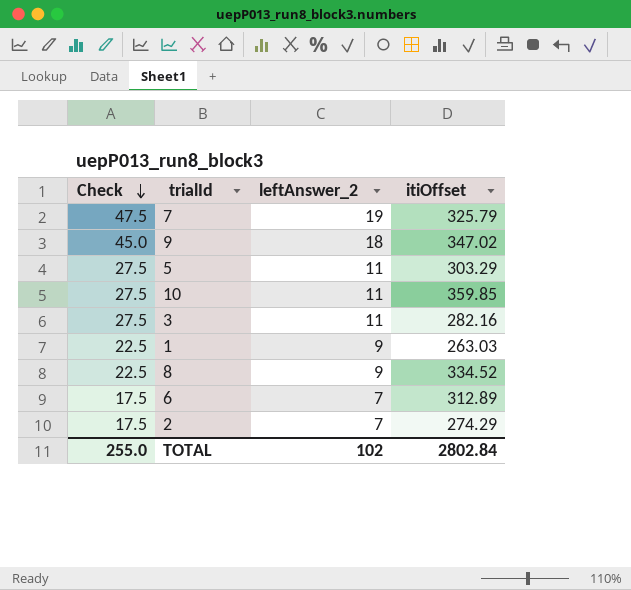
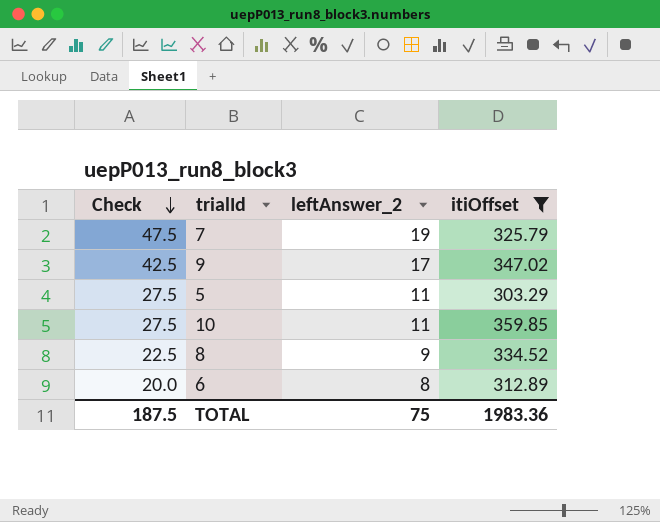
filter: none -> itiOffset >= 303.29
9 | Check: 45.0 -> 42.5
9 | leftAnswer_2: 18 -> 17
6 | Check: 17.5 -> 20.0
6 | leftAnswer_2: 7 -> 8
TOTAL | Check: 255.0 -> 187.5
TOTAL | leftAnswer_2: 102 -> 75
TOTAL | itiOffset: 2802.84 -> 1983.36

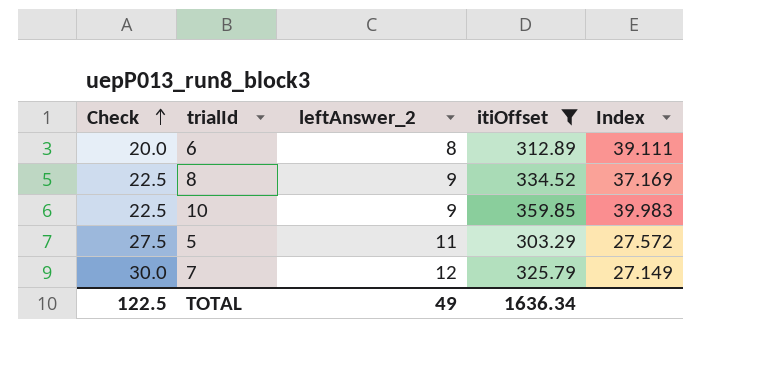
row order: Check descending -> Check ascending
column Index | formula: none -> [itiOffset] / [leftAnswer_2]
row 9: 42.5 | 17 | 347.02 -> none
10 | Check: 27.5 -> 22.5
10 | leftAnswer_2: 11 -> 9
7 | Check: 47.5 -> 30.0
7 | leftAnswer_2: 19 -> 12
TOTAL | Check: 187.5 -> 122.5
TOTAL | leftAnswer_2: 75 -> 49
TOTAL | itiOffset: 1983.36 -> 1636.34

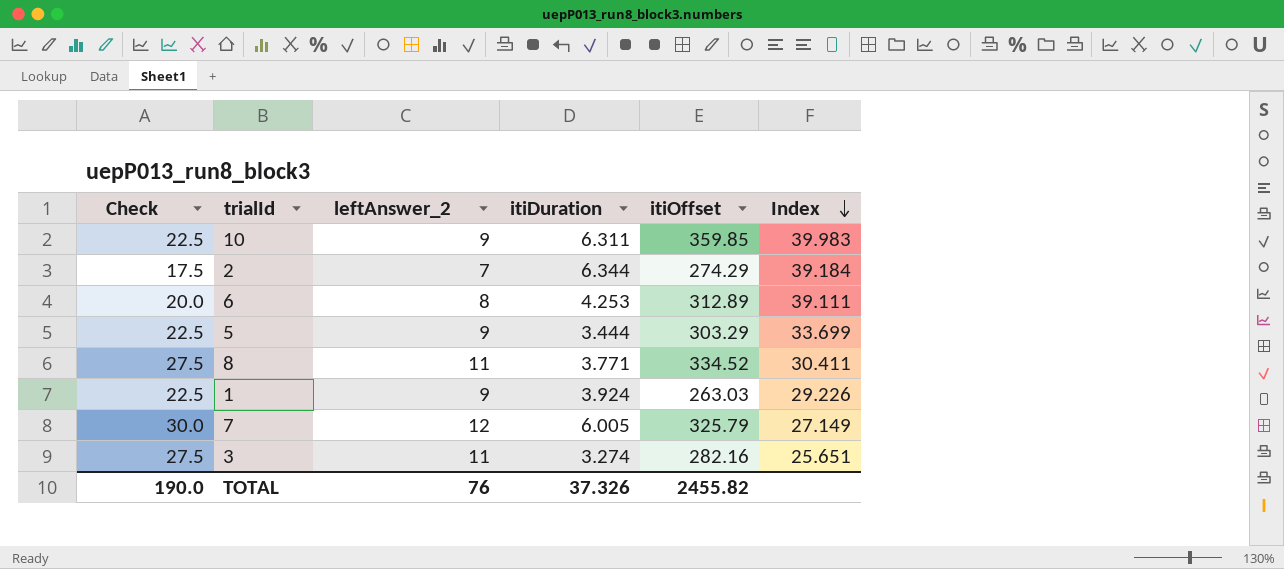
filter: itiOffset >= 303.29 -> none
row order: Check ascending -> Index descending
column itiDuration | position: none -> 4
5 | Check: 27.5 -> 22.5
5 | leftAnswer_2: 11 -> 9
5 | Index: 27.572 -> 33.699
8 | Check: 22.5 -> 27.5
8 | leftAnswer_2: 9 -> 11
8 | Index: 37.169 -> 30.411
TOTAL | Check: 122.5 -> 190.0
TOTAL | leftAnswer_2: 49 -> 76
TOTAL | itiOffset: 1636.34 -> 2455.82

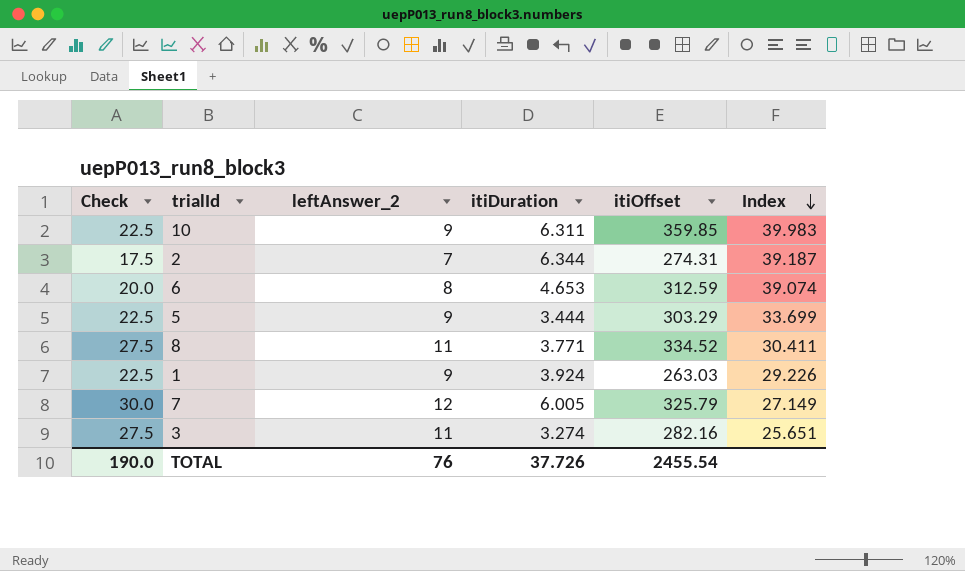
2 | itiOffset: 274.29 -> 274.31
2 | Index: 39.184 -> 39.187
6 | itiDuration: 4.253 -> 4.653
6 | itiOffset: 312.89 -> 312.59
6 | Index: 39.111 -> 39.074
TOTAL | itiDuration: 37.326 -> 37.726
TOTAL | itiOffset: 2455.82 -> 2455.54

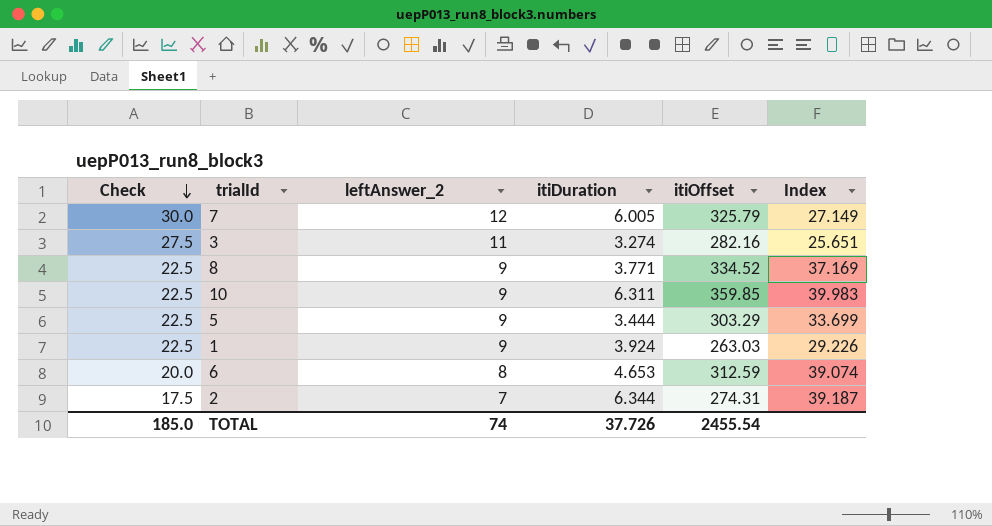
row order: Index descending -> Check descending
8 | Check: 27.5 -> 22.5
8 | leftAnswer_2: 11 -> 9
8 | Index: 30.411 -> 37.169
TOTAL | Check: 190.0 -> 185.0
TOTAL | leftAnswer_2: 76 -> 74

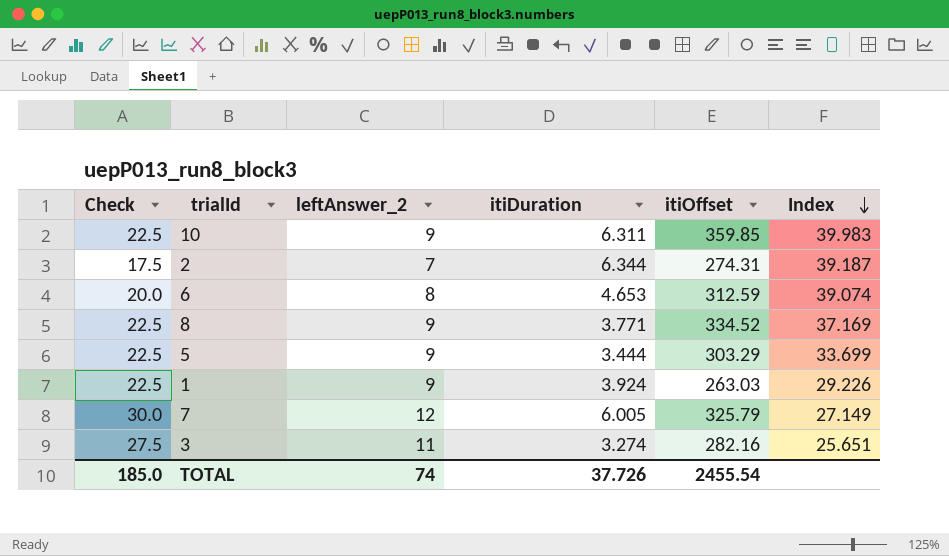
row order: Check descending -> Index descending

